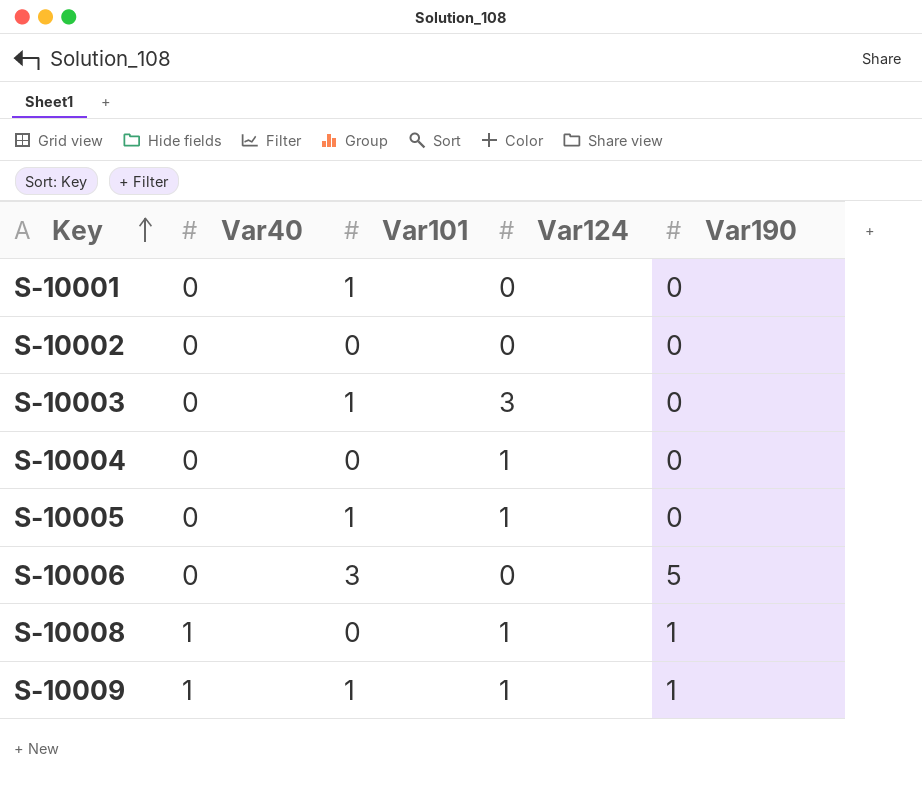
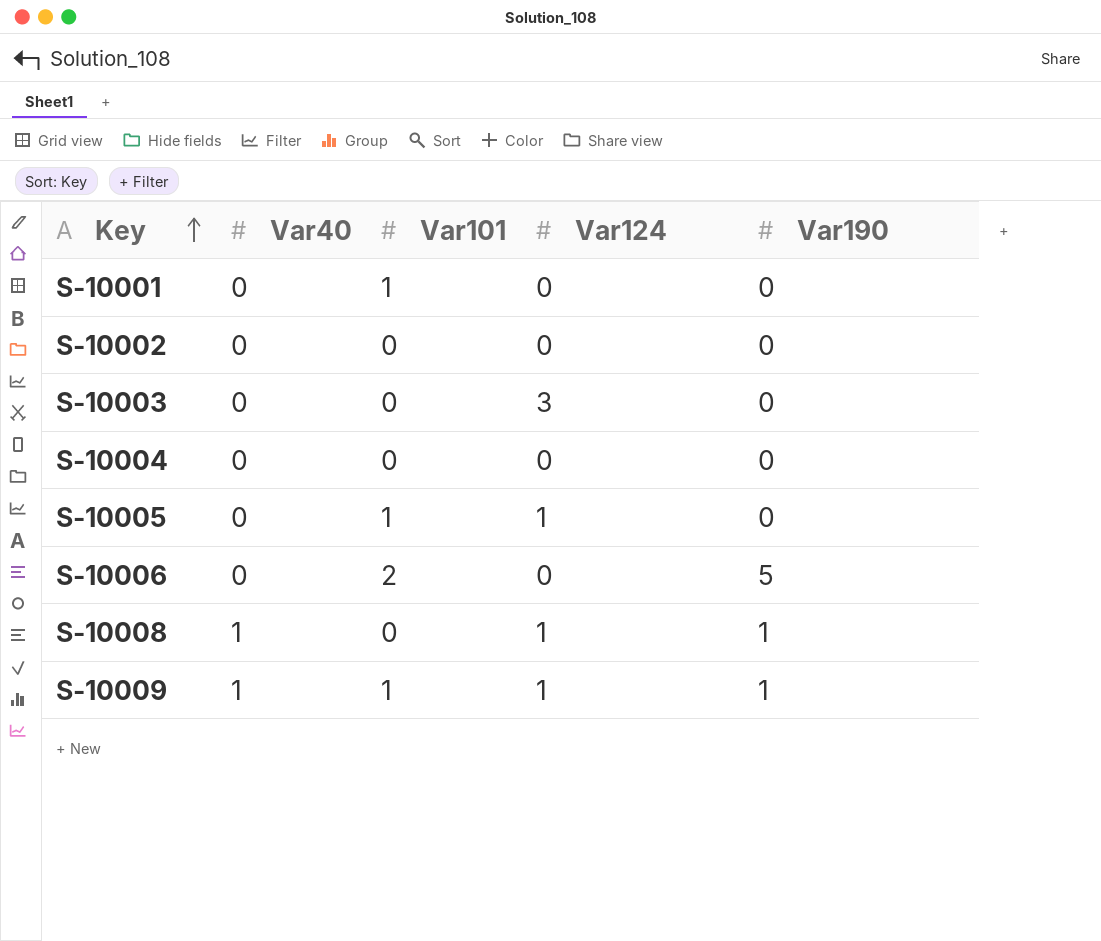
S-10003 | Var101: 1 -> 0
S-10004 | Var124: 1 -> 0
S-10006 | Var101: 3 -> 2

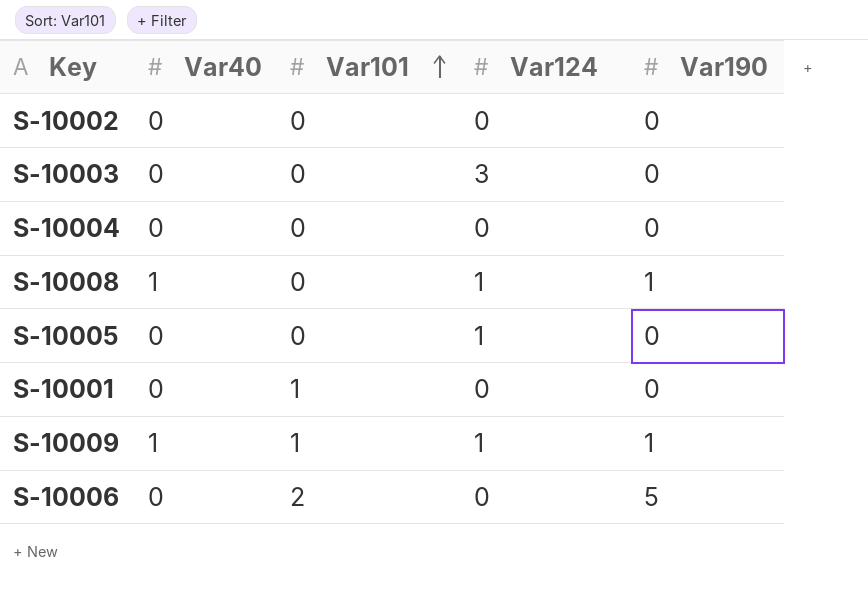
row order: Key ascending -> Var101 ascending
S-10005 | Var101: 1 -> 0

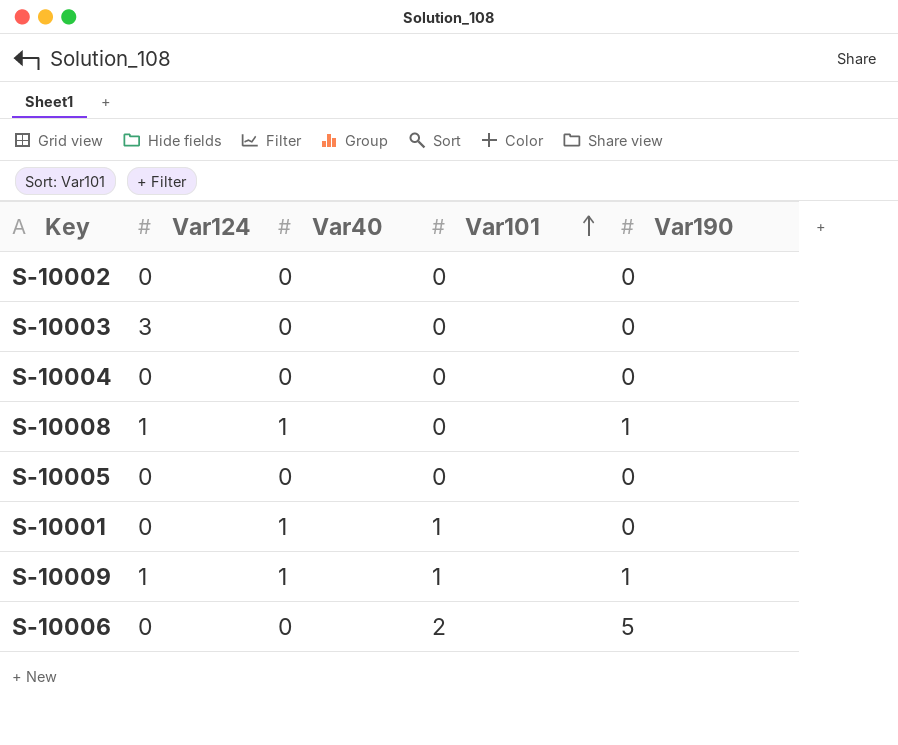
column Var124 | position: 4 -> 2
S-10005 | Var124: 1 -> 0
S-10001 | Var40: 0 -> 1

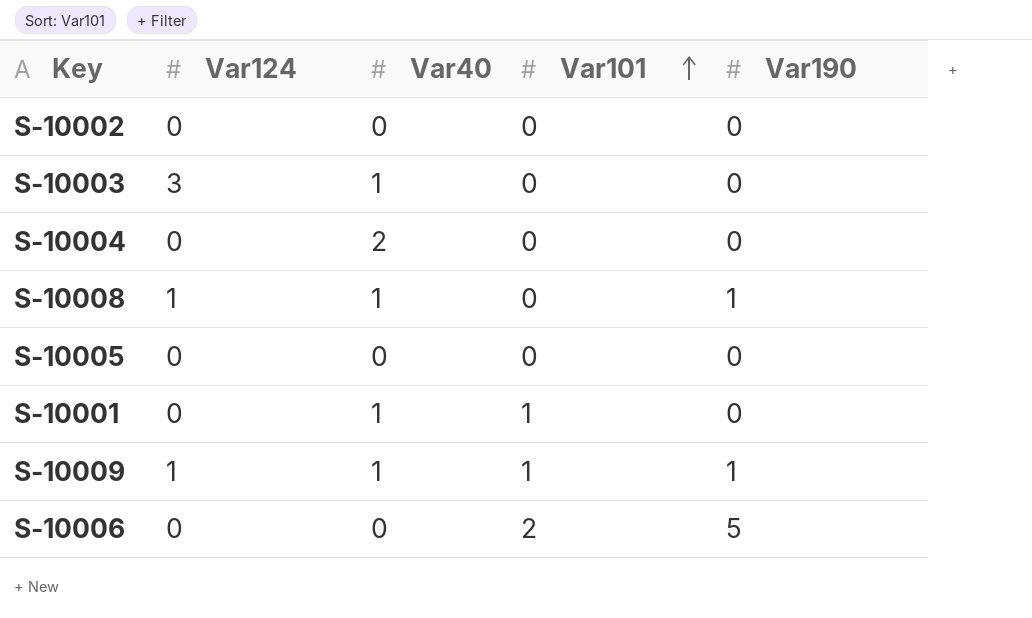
S-10003 | Var40: 0 -> 1
S-10004 | Var40: 0 -> 2

